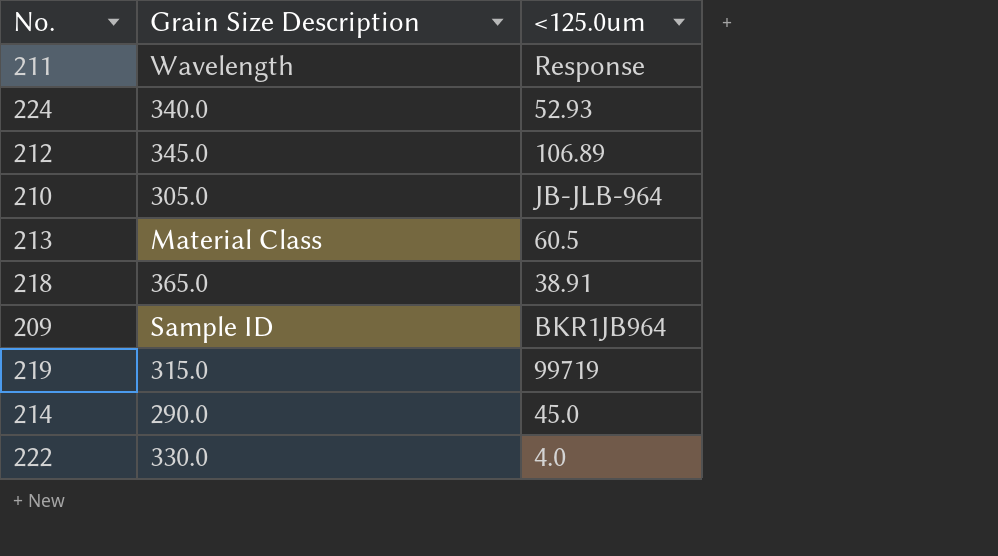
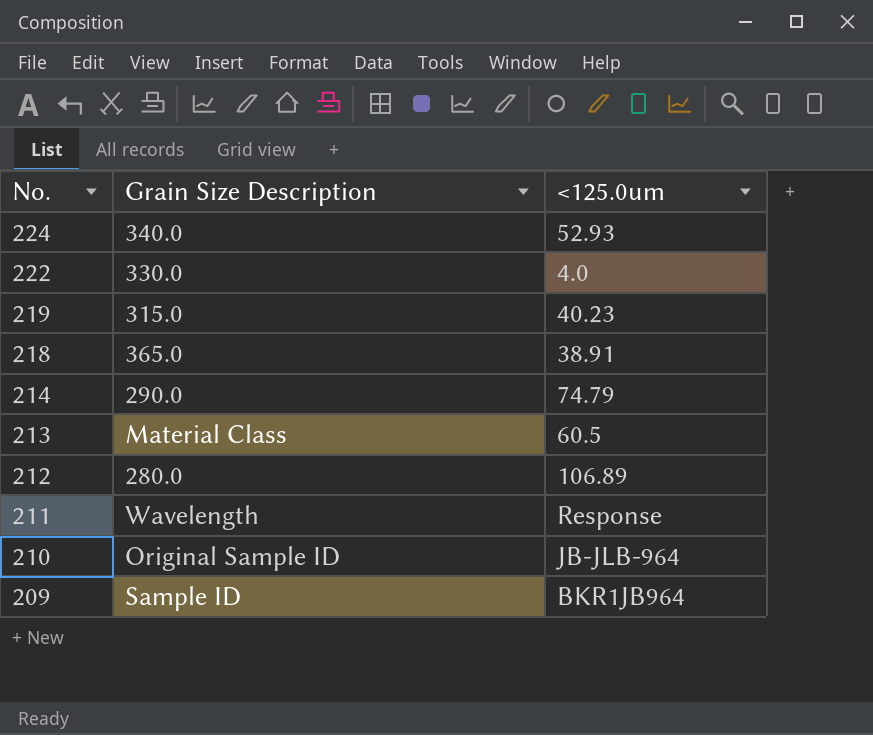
row order: none -> No. descending
219 | <125.0um: 99719 -> 40.23
214 | <125.0um: 45.0 -> 74.79
212 | Grain Size Description: 345.0 -> 280.0
210 | Grain Size Description: 305.0 -> Original Sample ID

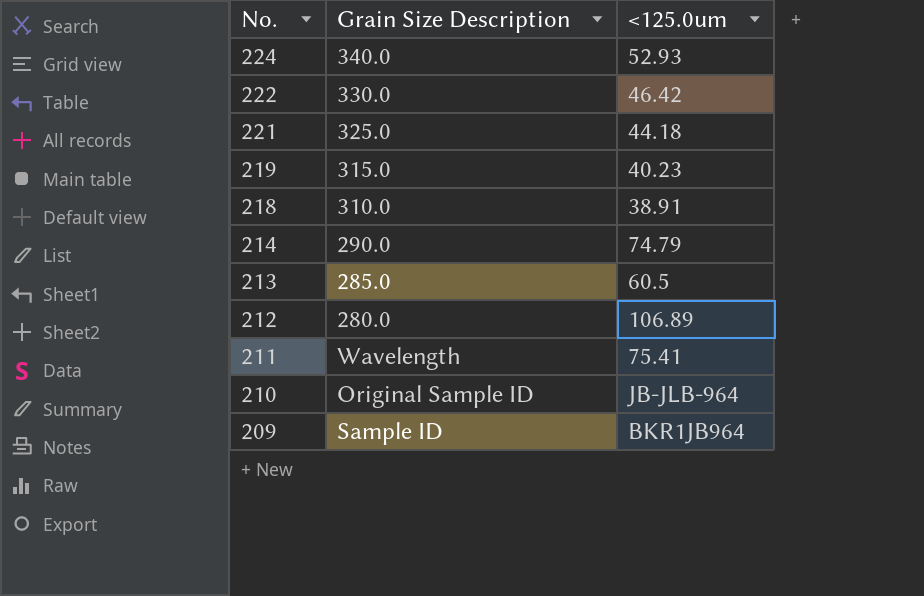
222 | <125.0um: 4.0 -> 46.42
row 221: none -> 325.0 | 44.18
218 | Grain Size Description: 365.0 -> 310.0
213 | Grain Size Description: Material Class -> 285.0
211 | <125.0um: Response -> 75.41

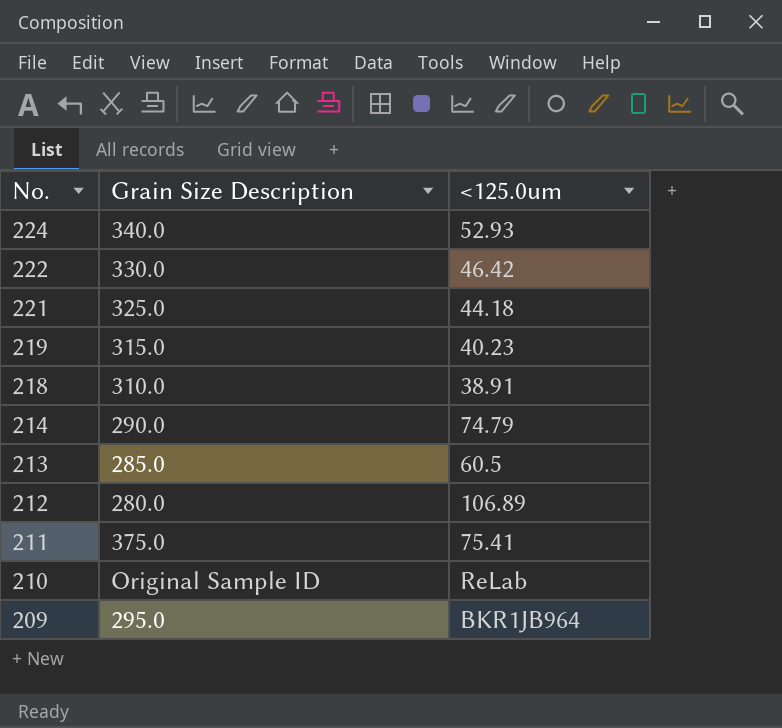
211 | Grain Size Description: Wavelength -> 375.0
210 | <125.0um: JB-JLB-964 -> ReLab
209 | Grain Size Description: Sample ID -> 295.0

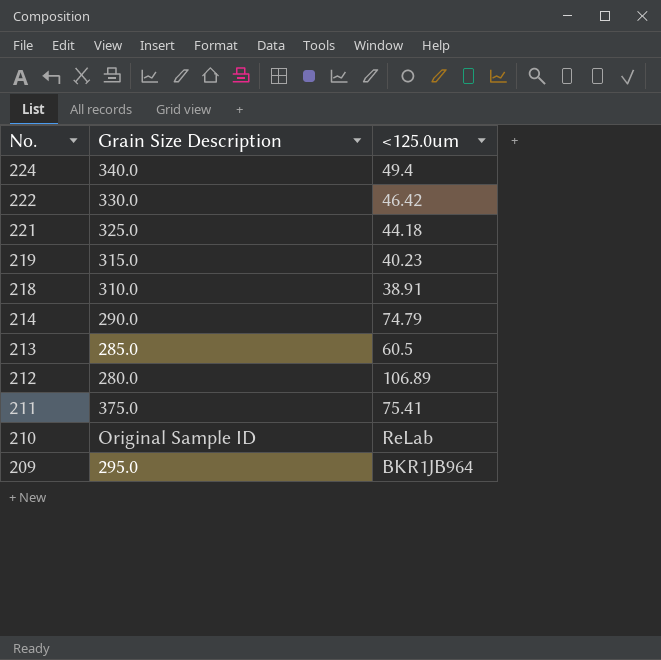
224 | <125.0um: 52.93 -> 49.4

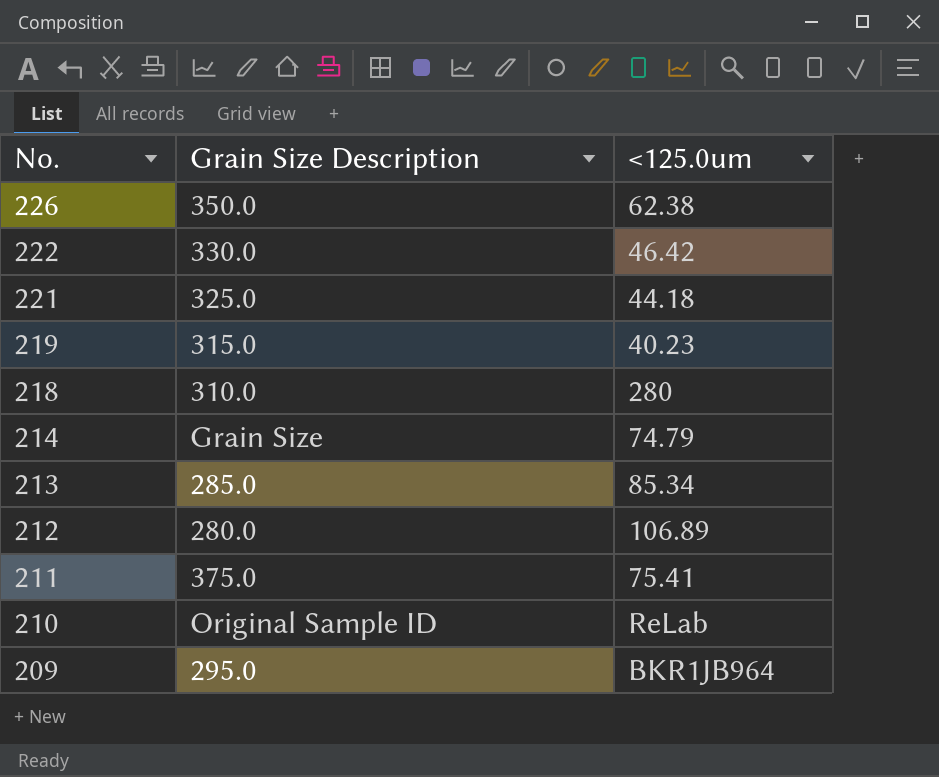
row 224: 340.0 | 49.4 -> none
row 226: none -> 350.0 | 62.38
218 | <125.0um: 38.91 -> 280
214 | Grain Size Description: 290.0 -> Grain Size
213 | <125.0um: 60.5 -> 85.34

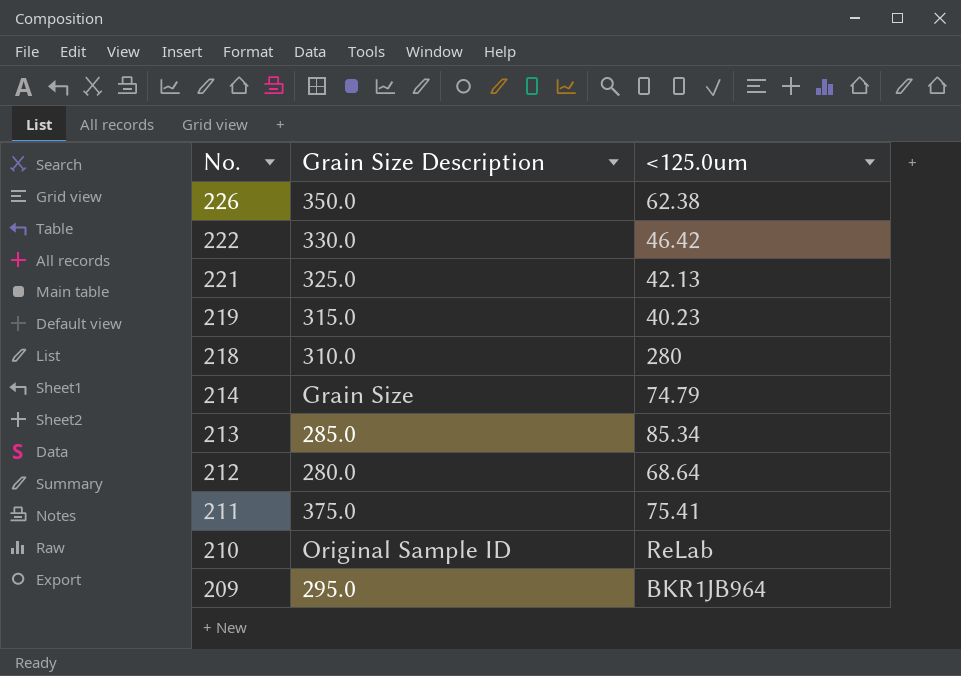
221 | <125.0um: 44.18 -> 42.13
212 | <125.0um: 106.89 -> 68.64

